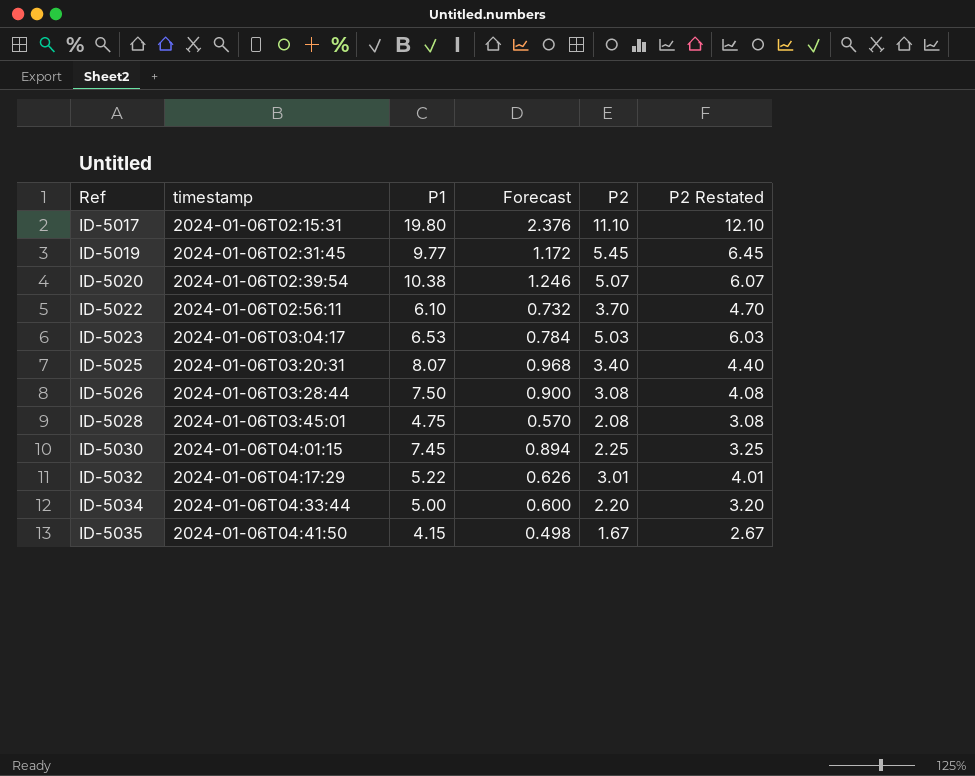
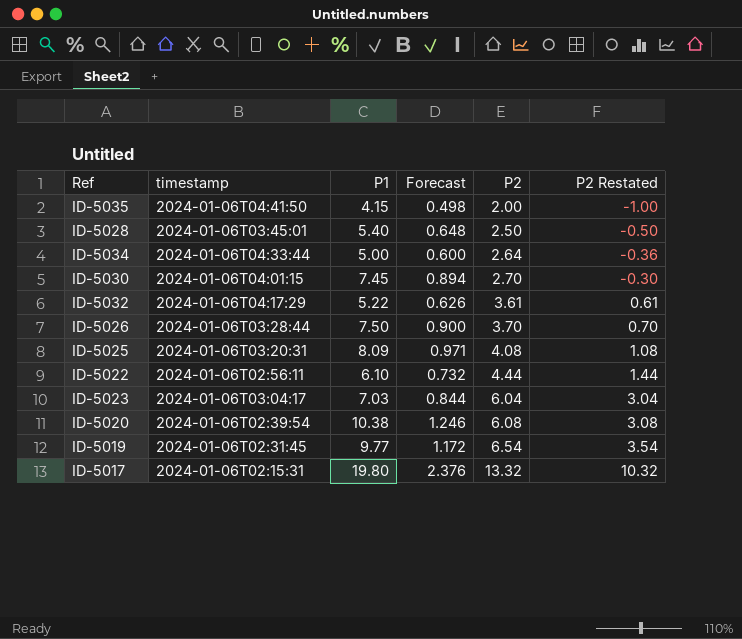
row order: Ref ascending -> P2 ascending
column P2 Restated | formula: [P2] + 1 -> [P2] - 3
ID-5035 | P2: 1.67 -> 2.00
ID-5028 | P1: 4.75 -> 5.40
ID-5028 | Forecast: 0.570 -> 0.648
ID-5028 | P2: 2.08 -> 2.50
ID-5034 | P2: 2.20 -> 2.64
ID-5030 | P2: 2.25 -> 2.70
ID-5032 | P2: 3.01 -> 3.61
ID-5026 | P2: 3.08 -> 3.70
ID-5025 | P1: 8.07 -> 8.09
ID-5025 | Forecast: 0.968 -> 0.971
ID-5025 | P2: 3.40 -> 4.08
ID-5022 | P2: 3.70 -> 4.44
ID-5023 | P1: 6.53 -> 7.03
ID-5023 | Forecast: 0.784 -> 0.844
ID-5023 | P2: 5.03 -> 6.04
ID-5020 | P2: 5.07 -> 6.08
ID-5019 | P2: 5.45 -> 6.54
ID-5017 | P2: 11.10 -> 13.32

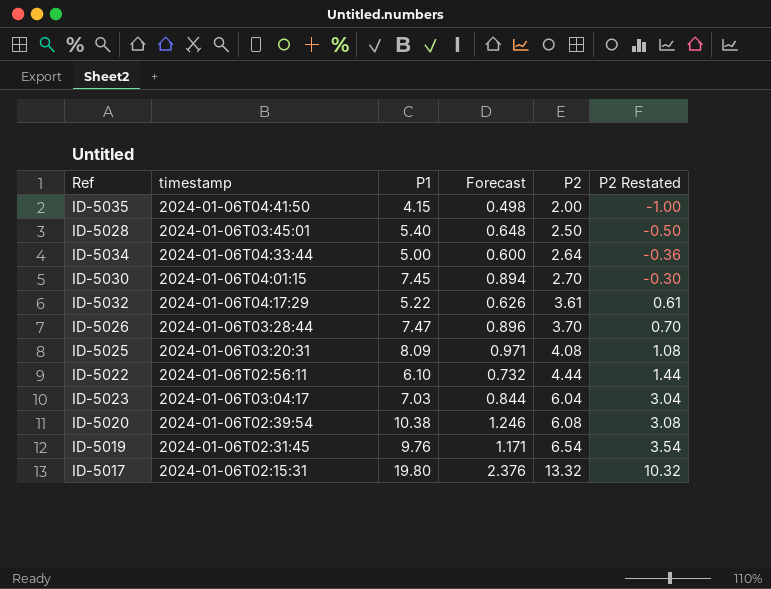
ID-5026 | P1: 7.50 -> 7.47
ID-5026 | Forecast: 0.900 -> 0.896
ID-5019 | P1: 9.77 -> 9.76
ID-5019 | Forecast: 1.172 -> 1.171

